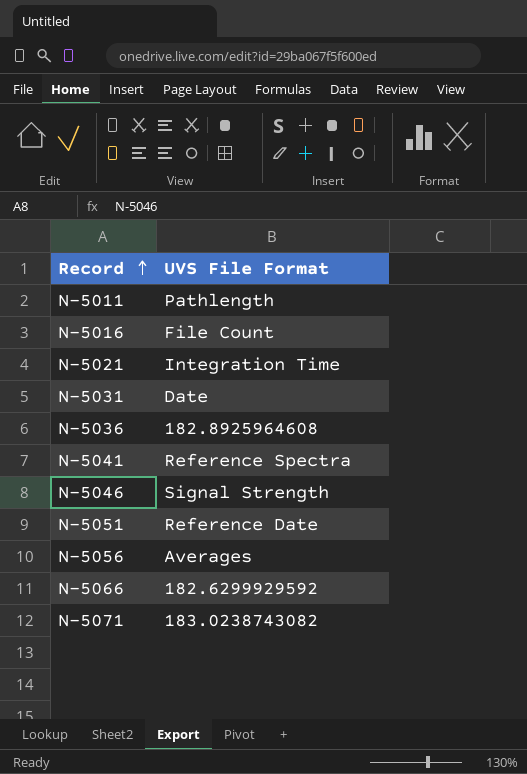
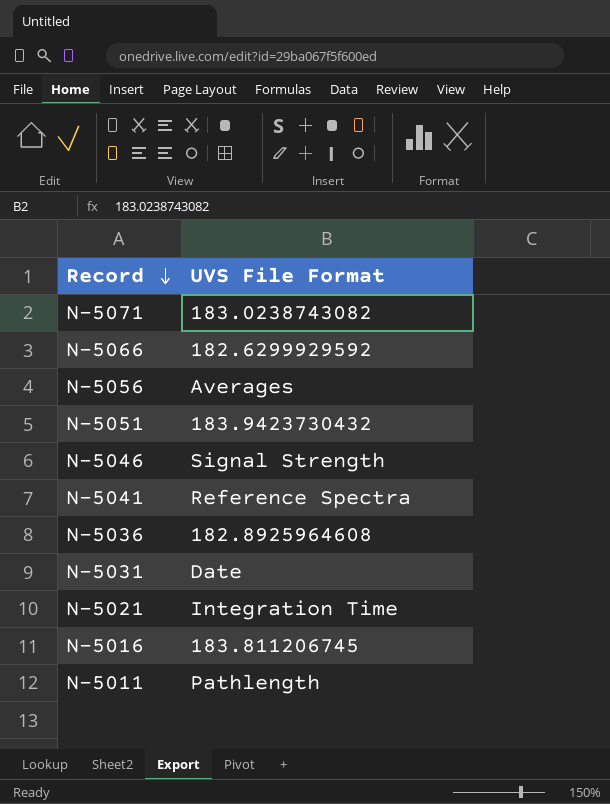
row order: Record ascending -> Record descending
N-5051 | UVS File Format: Reference Date -> 183.9423730432
N-5016 | UVS File Format: File Count -> 183.811206745

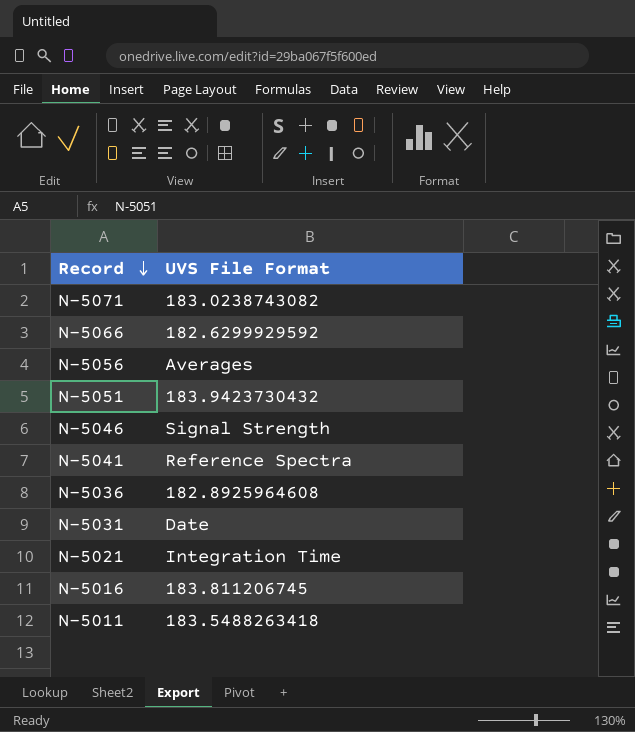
N-5011 | UVS File Format: Pathlength -> 183.5488263418

